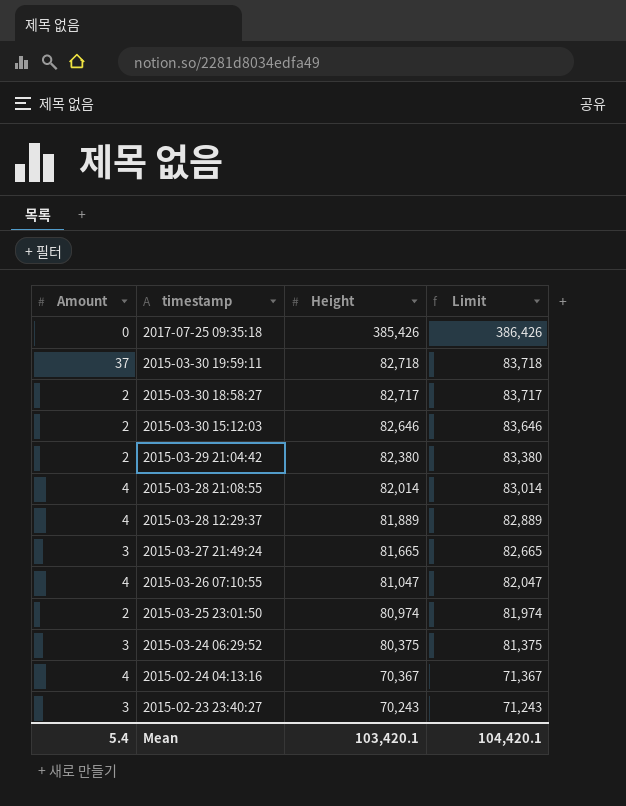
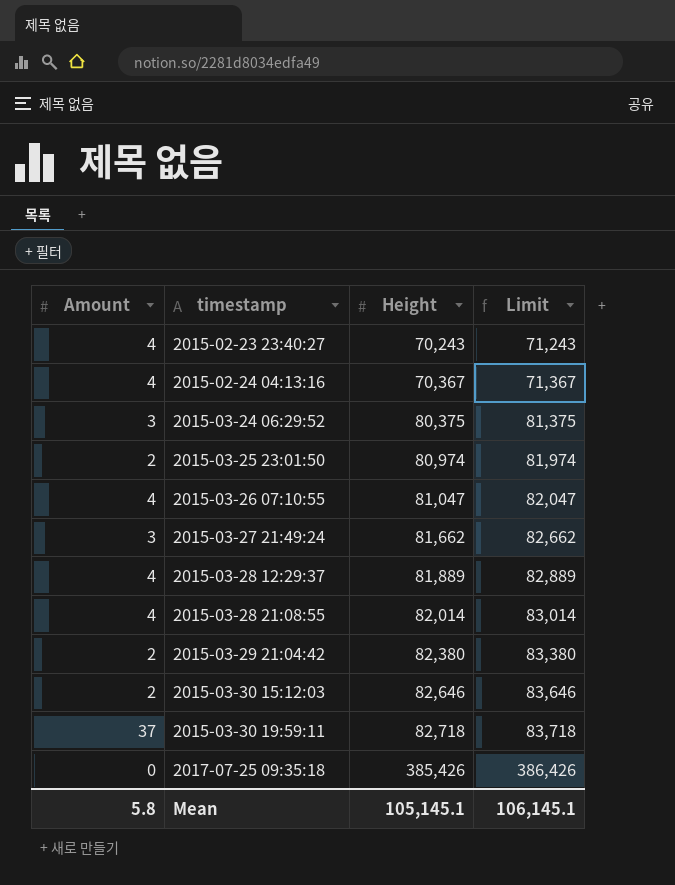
row order: timestamp descending -> timestamp ascending
row 2015-03-30 18:58:27: 2 | 82,717 | 83,717 -> none
2015-02-23 23:40:27 | Amount: 3 -> 4
2015-03-27 21:49:24 | Height: 81,665 -> 81,662
2015-03-27 21:49:24 | Limit: 82,665 -> 82,662
Mean | Amount: 5.4 -> 5.8
Mean | Height: 103,420.1 -> 105,145.1
Mean | Limit: 104,420.1 -> 106,145.1

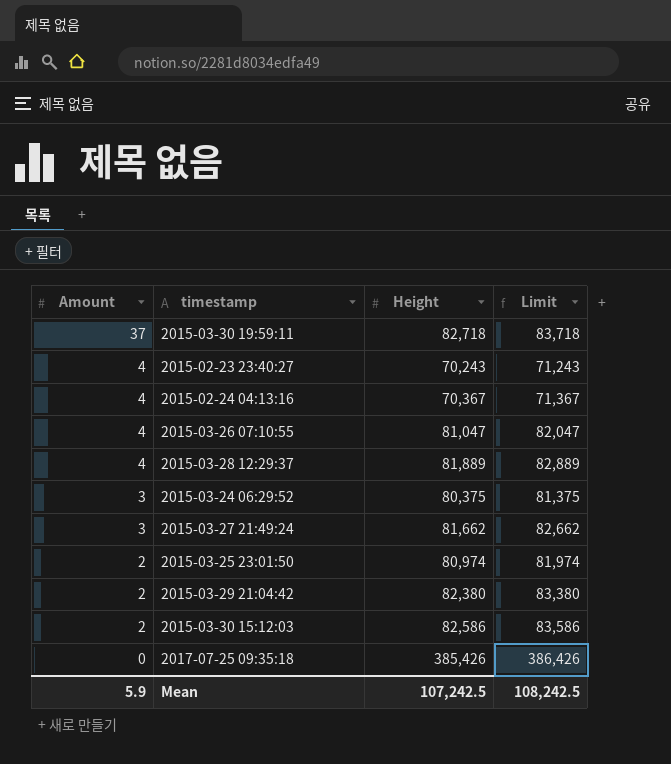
row order: timestamp ascending -> Amount descending
row 2015-03-28 21:08:55: 4 | 82,014 | 83,014 -> none
2015-03-30 15:12:03 | Height: 82,646 -> 82,586
2015-03-30 15:12:03 | Limit: 83,646 -> 83,586
Mean | Amount: 5.8 -> 5.9
Mean | Height: 105,145.1 -> 107,242.5
Mean | Limit: 106,145.1 -> 108,242.5

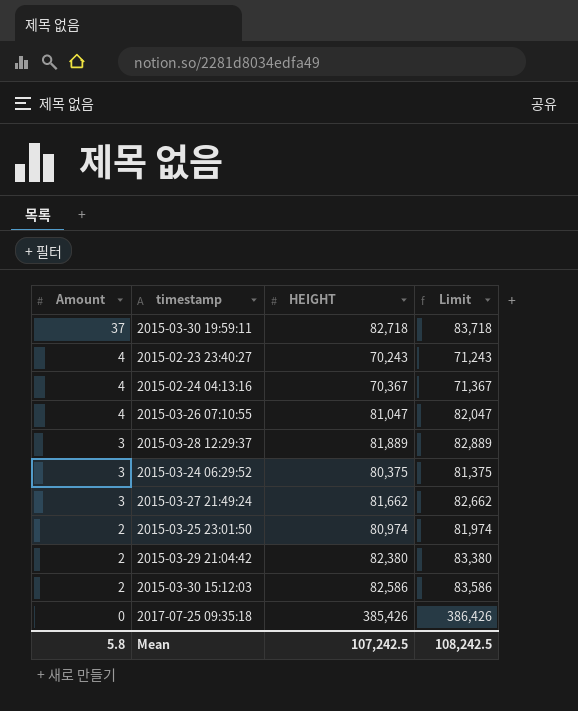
column name: Height -> HEIGHT
2015-03-28 12:29:37 | Amount: 4 -> 3
Mean | Amount: 5.9 -> 5.8

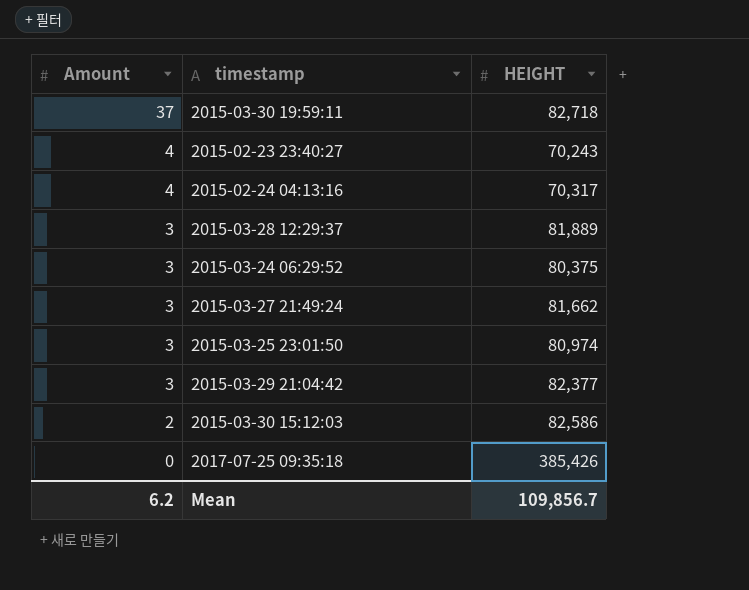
column Limit | formula: [HEIGHT] + 1000 -> none
row 2015-03-26 07:10:55: 4 | 81,047 | 82,047 -> none
2015-02-24 04:13:16 | HEIGHT: 70,367 -> 70,317
2015-03-25 23:01:50 | Amount: 2 -> 3
2015-03-29 21:04:42 | Amount: 2 -> 3
2015-03-29 21:04:42 | HEIGHT: 82,380 -> 82,377
Mean | Amount: 5.8 -> 6.2
Mean | HEIGHT: 107,242.5 -> 109,856.7

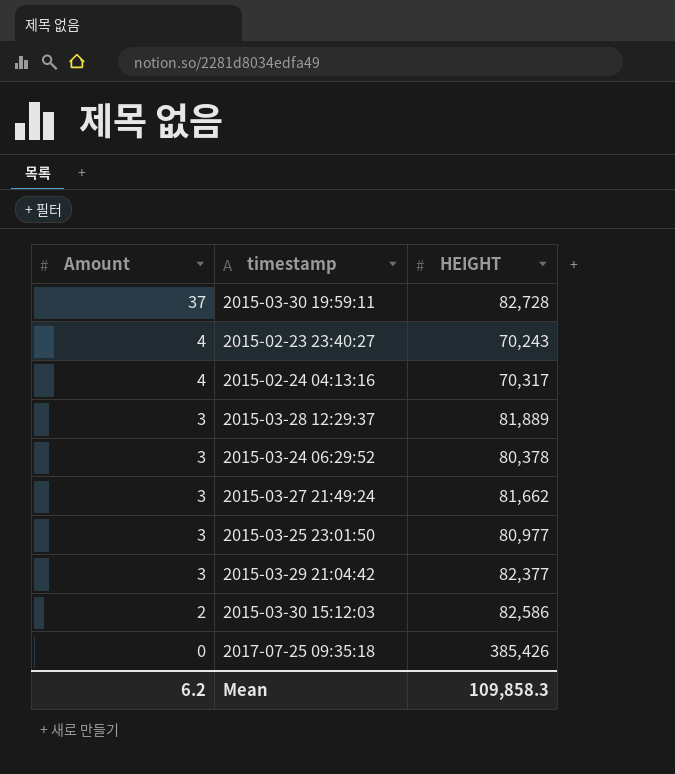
2015-03-30 19:59:11 | HEIGHT: 82,718 -> 82,728
2015-03-24 06:29:52 | HEIGHT: 80,375 -> 80,378
2015-03-25 23:01:50 | HEIGHT: 80,974 -> 80,977
Mean | HEIGHT: 109,856.7 -> 109,858.3

